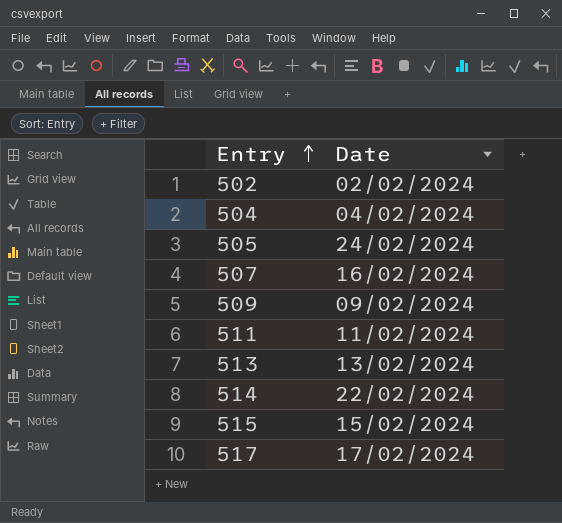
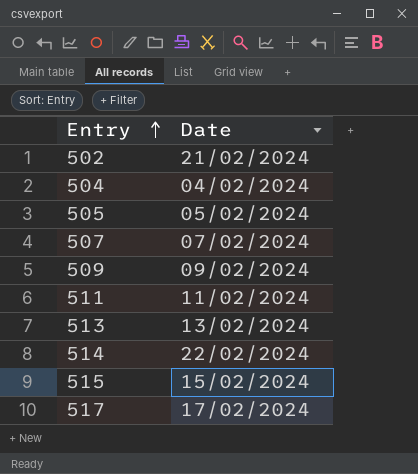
502 | Date: 02/02/2024 -> 21/02/2024
505 | Date: 24/02/2024 -> 05/02/2024
507 | Date: 16/02/2024 -> 07/02/2024

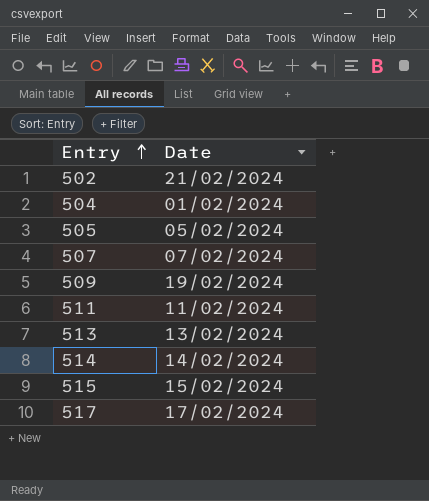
504 | Date: 04/02/2024 -> 01/02/2024
509 | Date: 09/02/2024 -> 19/02/2024
514 | Date: 22/02/2024 -> 14/02/2024

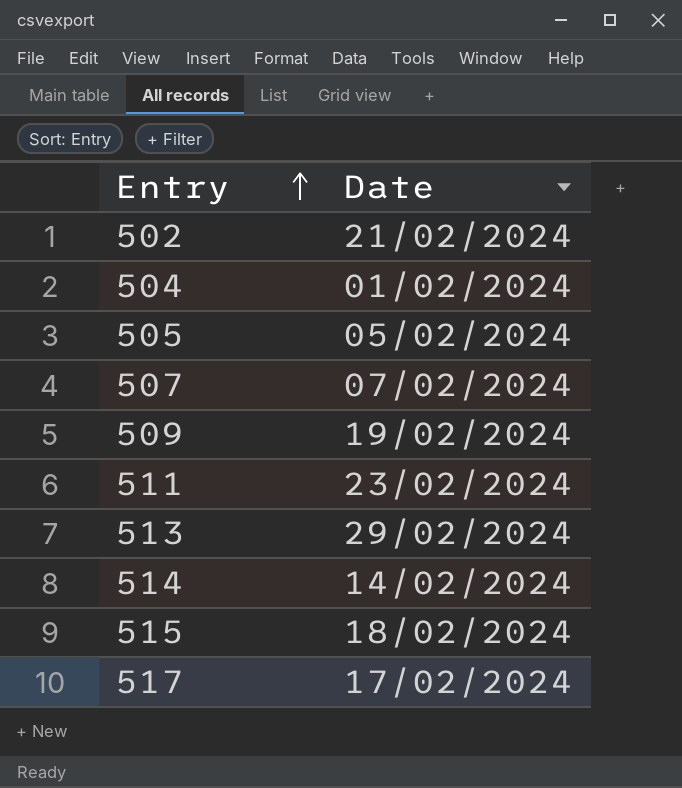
511 | Date: 11/02/2024 -> 23/02/2024
513 | Date: 13/02/2024 -> 29/02/2024
515 | Date: 15/02/2024 -> 18/02/2024

